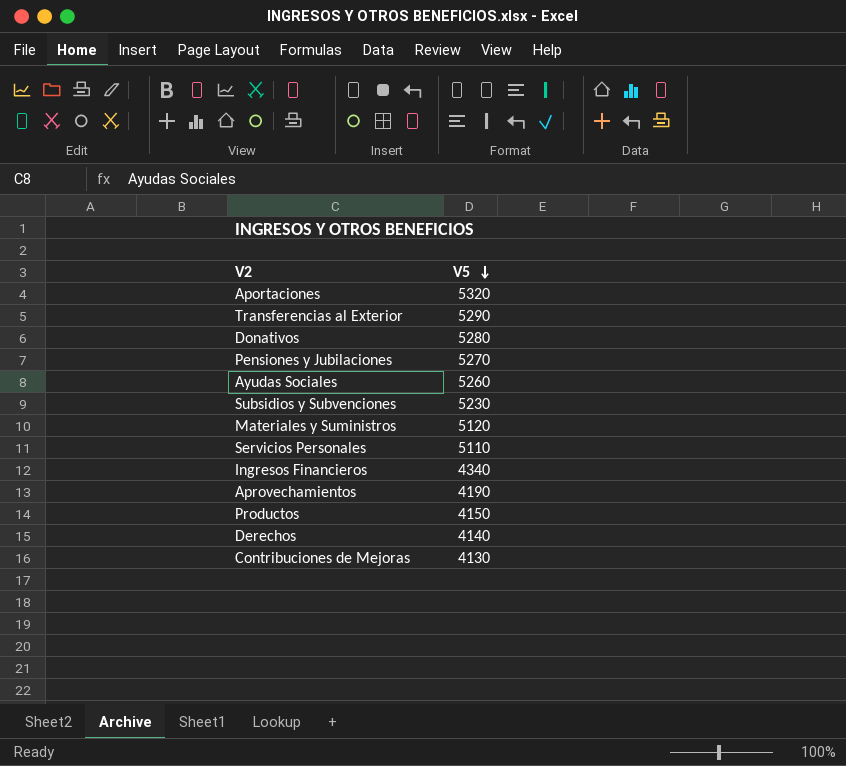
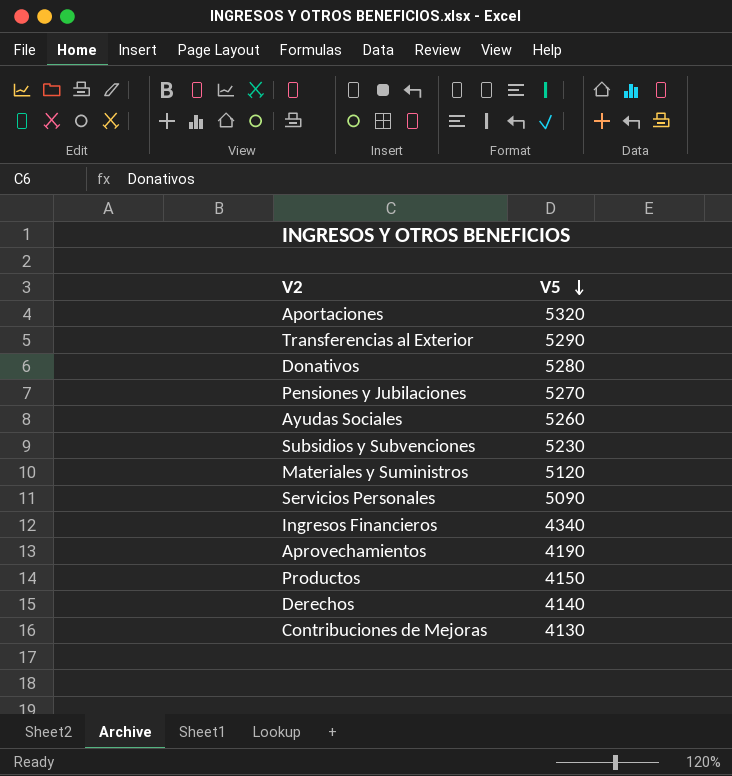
Servicios Personales | V5: 5110 -> 5090

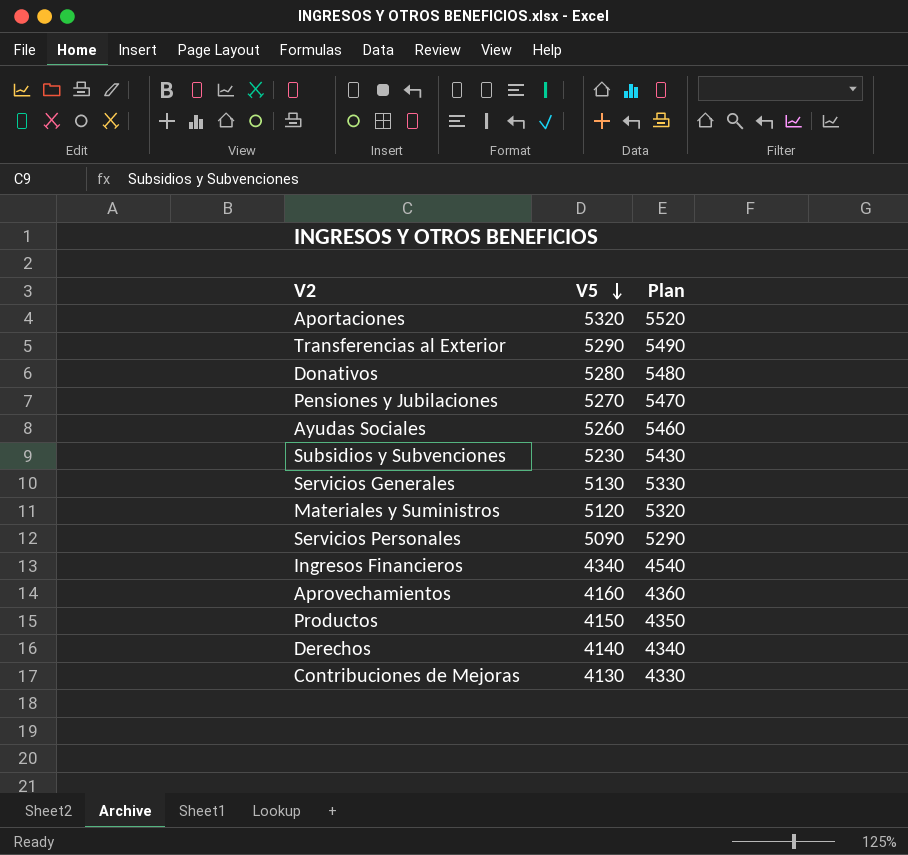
column Plan | formula: none -> [V5] + 200
row Servicios Generales: none -> 5130 | 5330
Aprovechamientos | V5: 4190 -> 4160

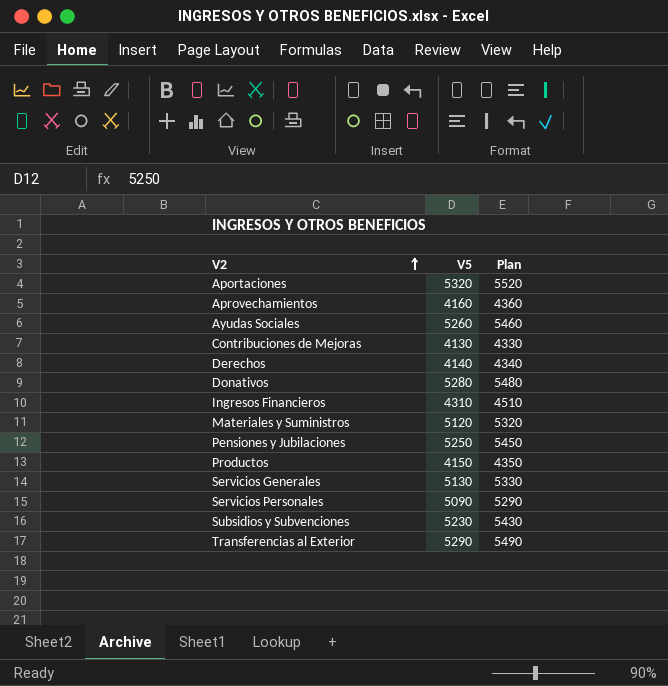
row order: V5 descending -> V2 ascending
Ingresos Financieros | V5: 4340 -> 4310
Ingresos Financieros | Plan: 4540 -> 4510
Pensiones y Jubilaciones | V5: 5270 -> 5250
Pensiones y Jubilaciones | Plan: 5470 -> 5450

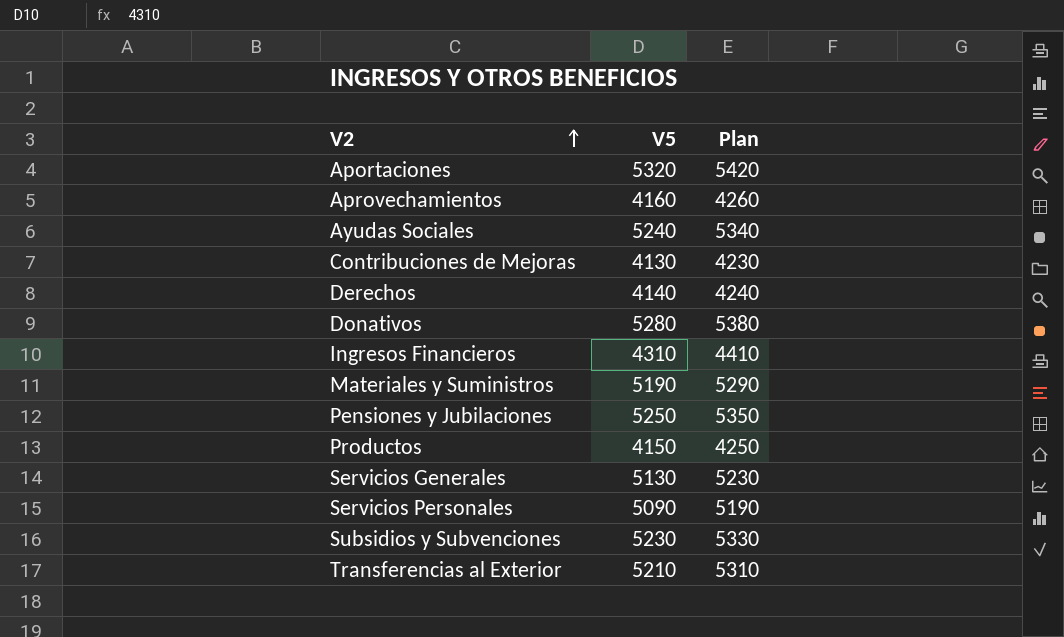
column Plan | formula: [V5] + 200 -> [V5] + 100
Ayudas Sociales | V5: 5260 -> 5240
Materiales y Suministros | V5: 5120 -> 5190
Transferencias al Exterior | V5: 5290 -> 5210

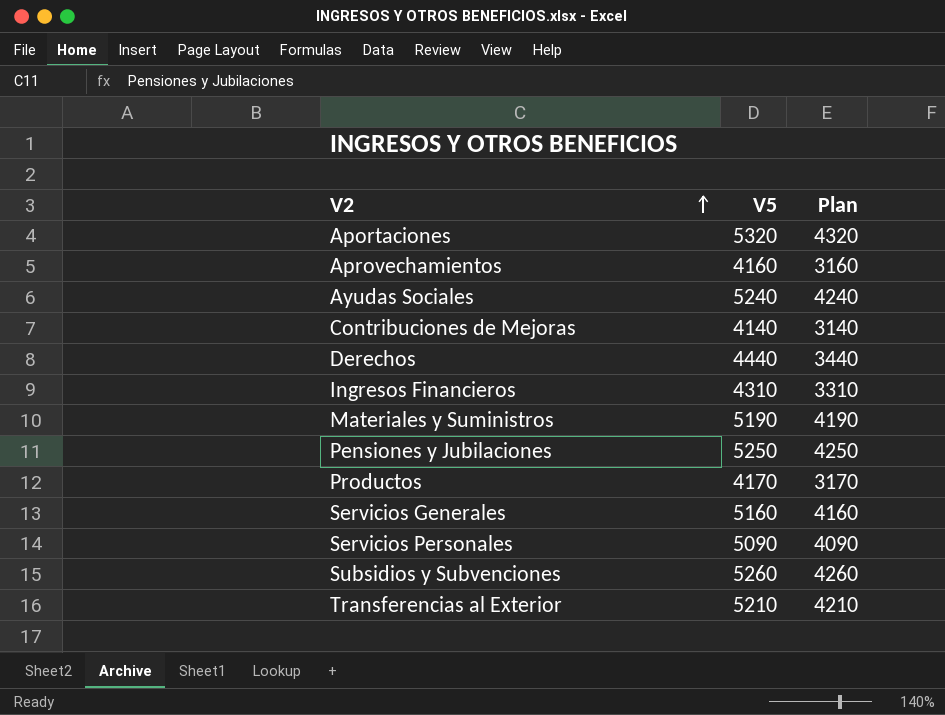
column Plan | formula: [V5] + 100 -> [V5] - 1000
row Donativos: 5280 | 5380 -> none
Contribuciones de Mejoras | V5: 4130 -> 4140
Derechos | V5: 4140 -> 4440
Productos | V5: 4150 -> 4170
Servicios Generales | V5: 5130 -> 5160
Subsidios y Subvenciones | V5: 5230 -> 5260

